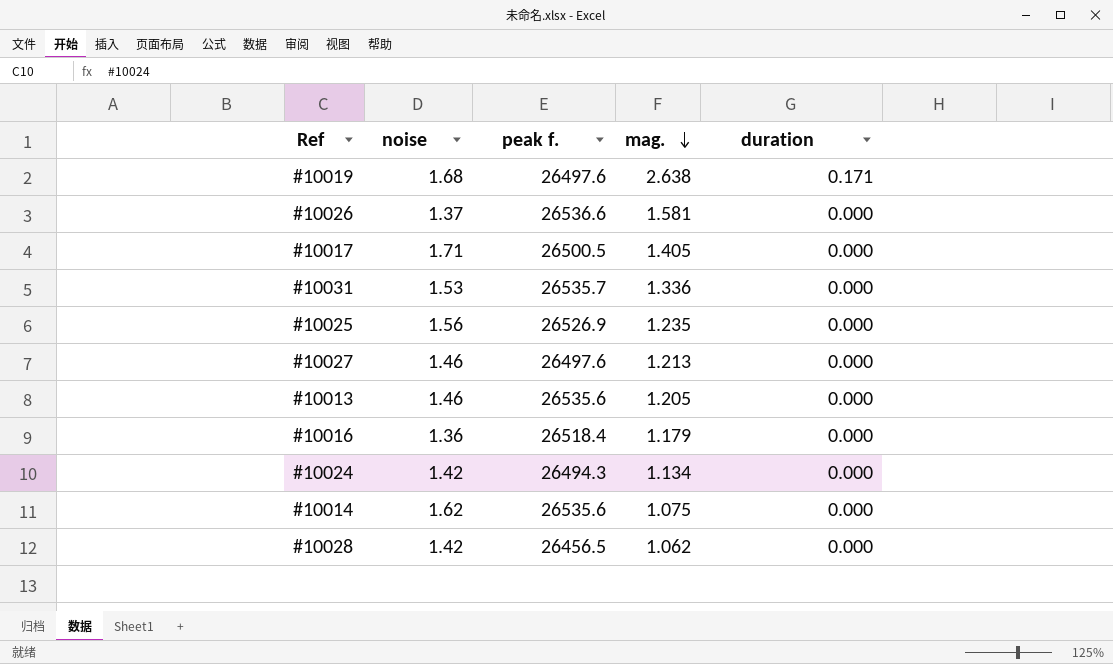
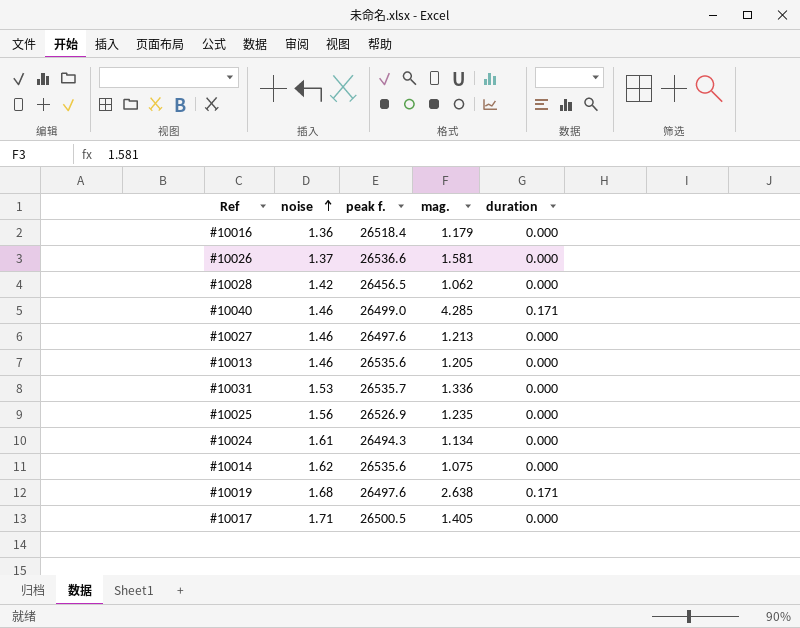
row order: mag. descending -> noise ascending
row #10040: none -> 1.46 | 26499.0 | 4.285 | 0.171
#10024 | noise: 1.42 -> 1.61

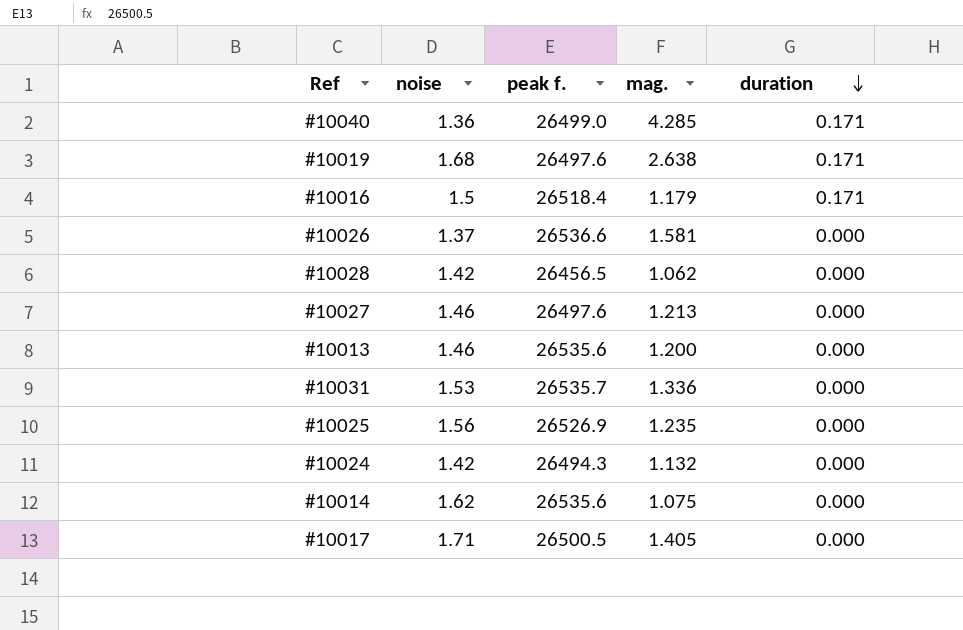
row order: noise ascending -> duration descending
#10040 | noise: 1.46 -> 1.36
#10016 | noise: 1.36 -> 1.5
#10016 | duration: 0.000 -> 0.171
#10013 | mag.: 1.205 -> 1.200
#10024 | noise: 1.61 -> 1.42
#10024 | mag.: 1.134 -> 1.132

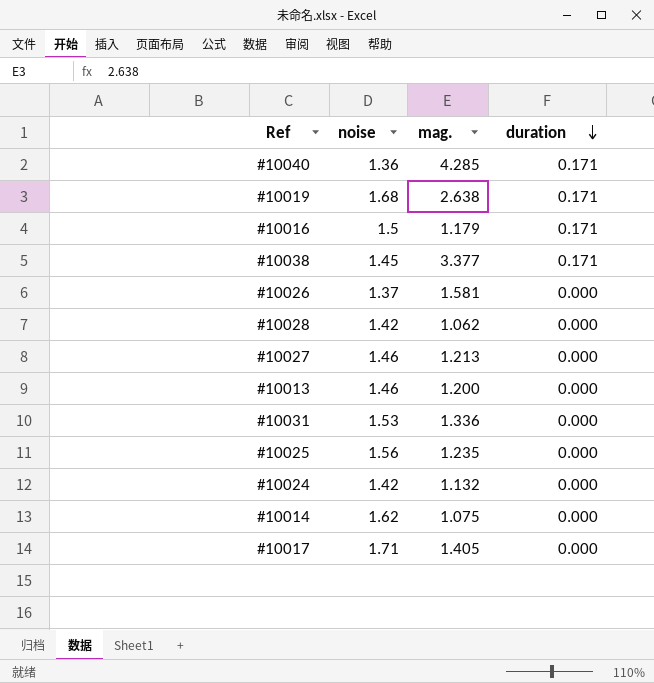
column peak f. | position: 3 -> none
row #10038: none -> 1.45 | 3.377 | 0.171

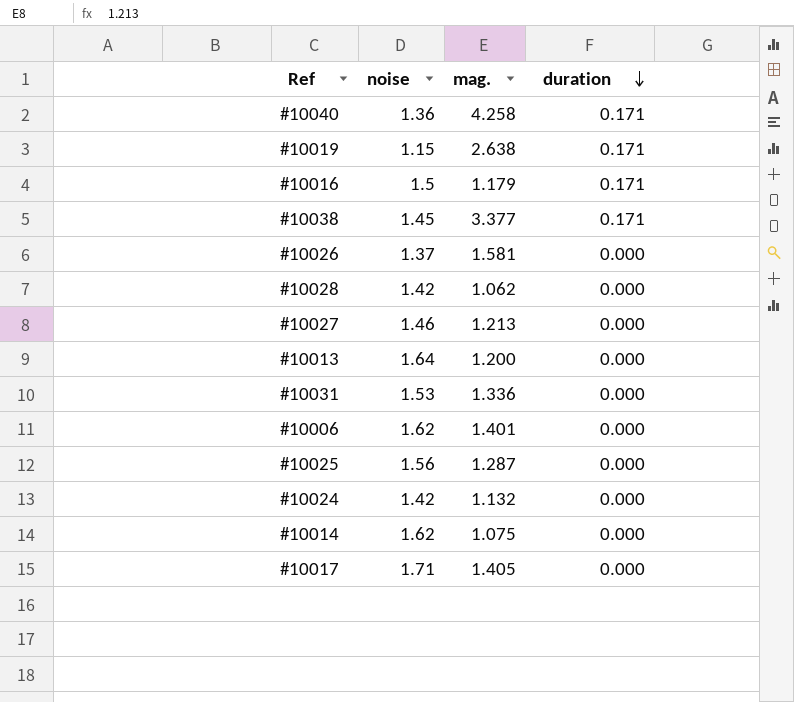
#10040 | mag.: 4.285 -> 4.258
#10019 | noise: 1.68 -> 1.15
#10013 | noise: 1.46 -> 1.64
row #10006: none -> 1.62 | 1.401 | 0.000
#10025 | mag.: 1.235 -> 1.287

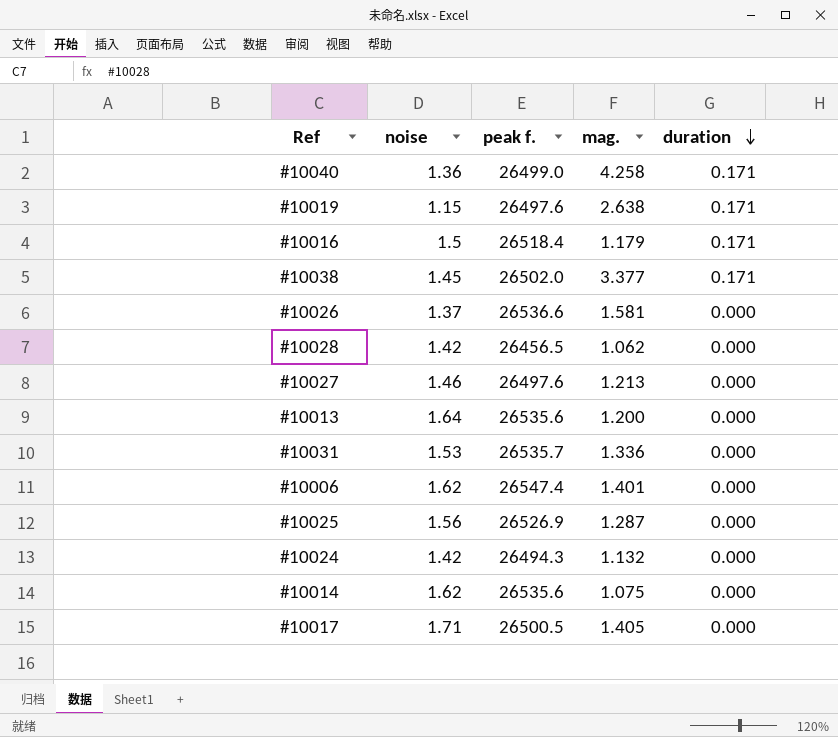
column peak f. | position: none -> 3

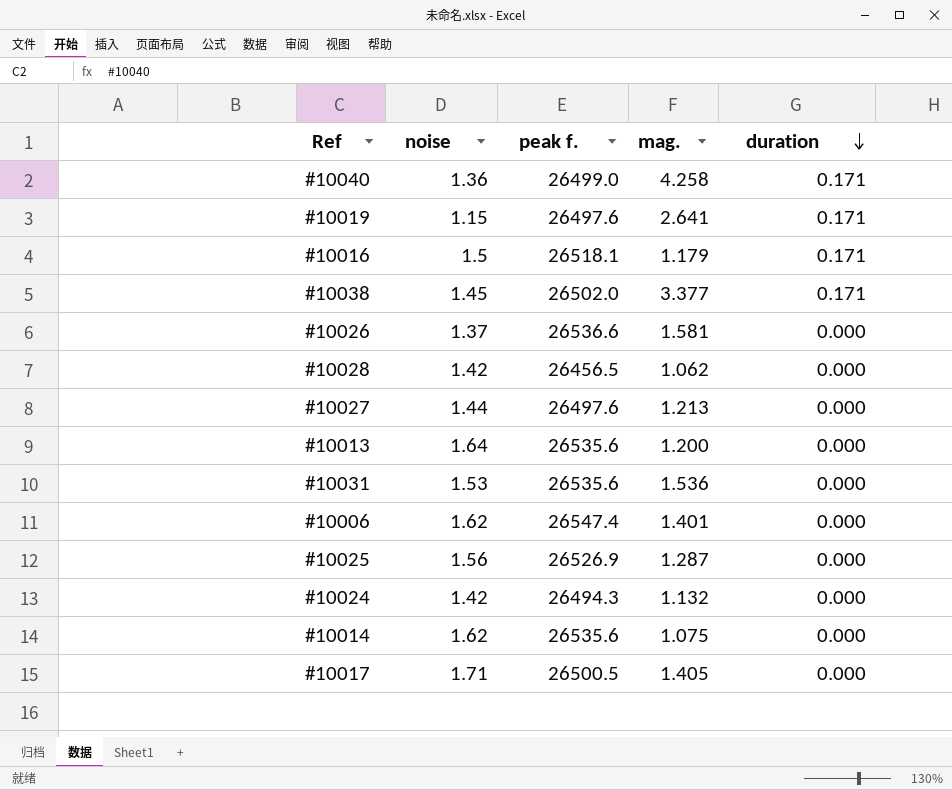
#10019 | mag.: 2.638 -> 2.641
#10016 | peak f.: 26518.4 -> 26518.1
#10027 | noise: 1.46 -> 1.44
#10031 | peak f.: 26535.7 -> 26535.6
#10031 | mag.: 1.336 -> 1.536

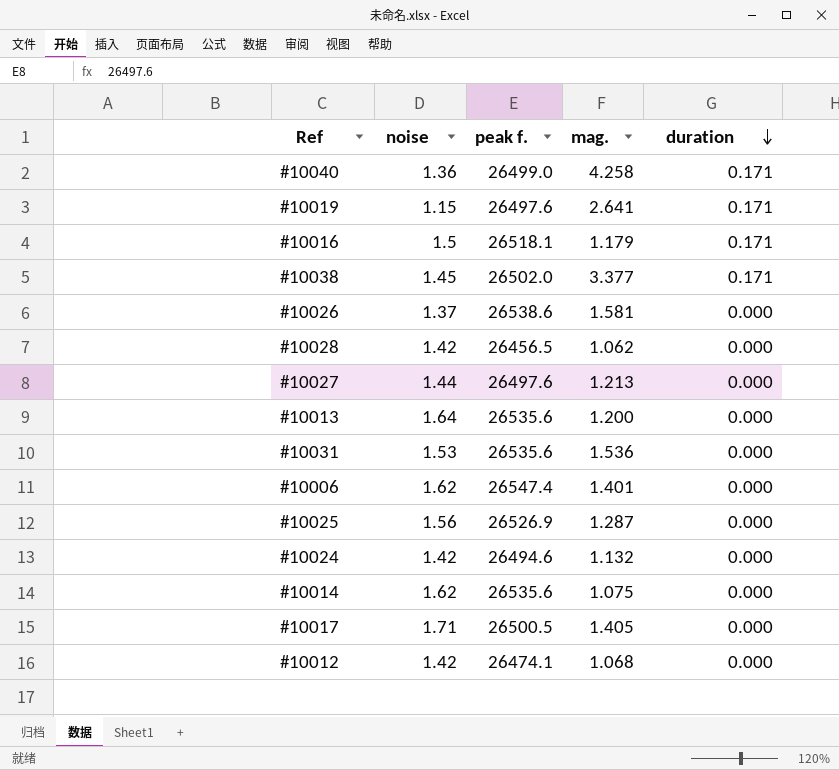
#10026 | peak f.: 26536.6 -> 26538.6
#10024 | peak f.: 26494.3 -> 26494.6
row #10012: none -> 1.42 | 26474.1 | 1.068 | 0.000

